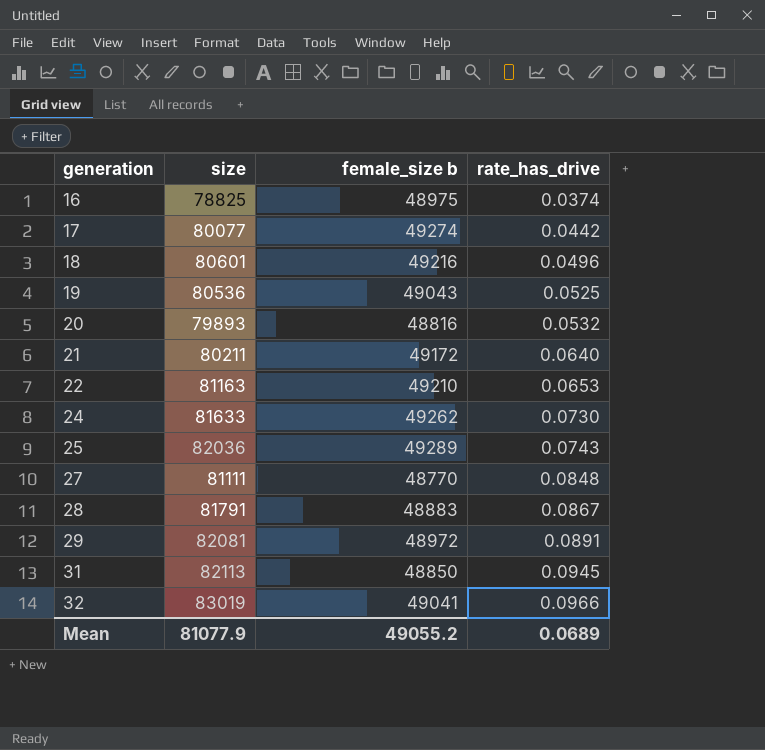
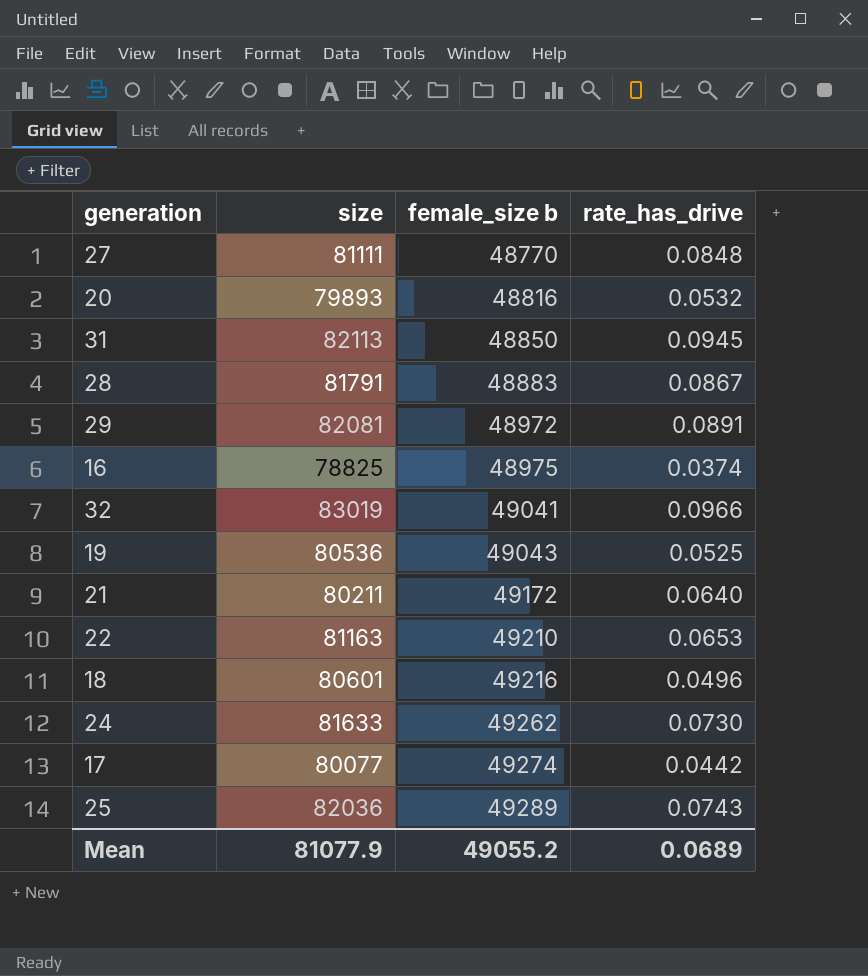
row order: generation ascending -> female_size b ascending

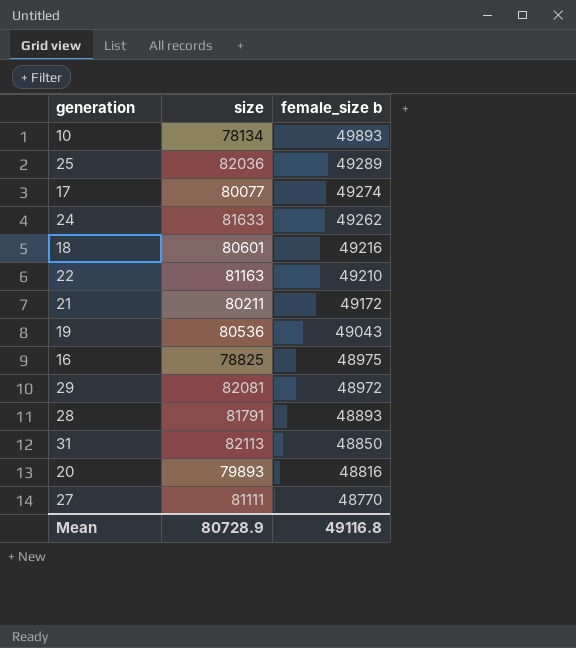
row order: female_size b ascending -> female_size b descending
column rate_has_drive | position: 4 -> none
row 32: 83019 | 49041 | 0.0966 -> none
row 10: none -> 78134 | 49893
28 | female_size b: 48883 -> 48893
Mean | size: 81077.9 -> 80728.9
Mean | female_size b: 49055.2 -> 49116.8

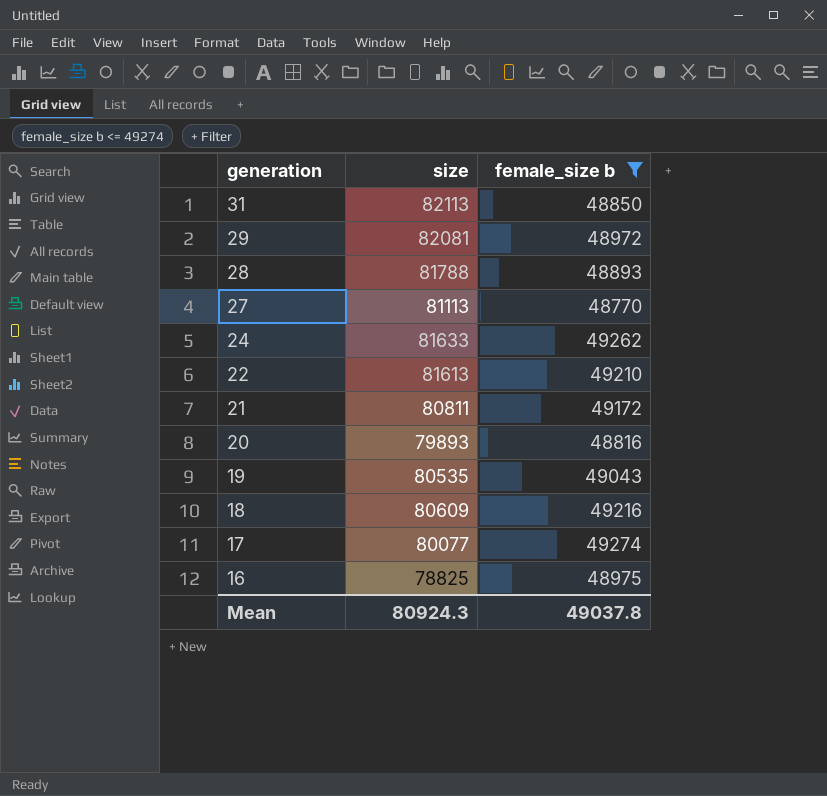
filter: none -> female_size b <= 49274
row order: female_size b descending -> generation descending
28 | size: 81791 -> 81788
27 | size: 81111 -> 81113
22 | size: 81163 -> 81613
21 | size: 80211 -> 80811
19 | size: 80536 -> 80535
18 | size: 80601 -> 80609
Mean | size: 80728.9 -> 80924.3
Mean | female_size b: 49116.8 -> 49037.8

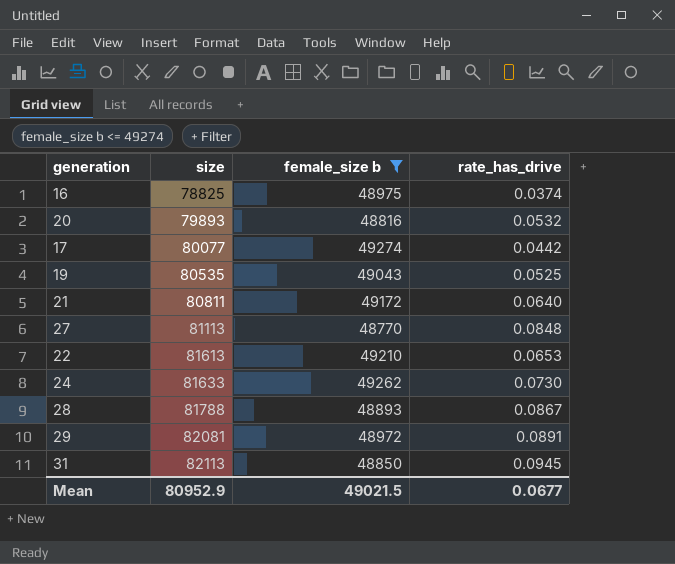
row order: generation descending -> size ascending
column rate_has_drive | position: none -> 4
row 18: 80609 | 49216 -> none
Mean | size: 80924.3 -> 80952.9
Mean | female_size b: 49037.8 -> 49021.5

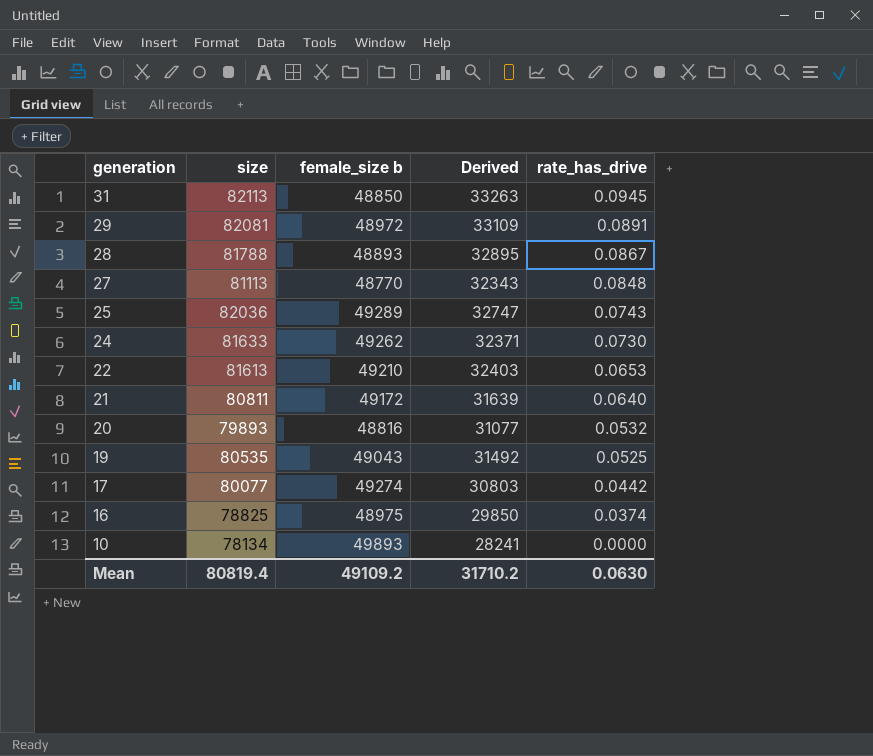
filter: female_size b <= 49274 -> none
row order: size ascending -> generation descending
column Derived | formula: none -> [size] - [female_size b]
Mean | size: 80952.9 -> 80819.4
Mean | female_size b: 49021.5 -> 49109.2
Mean | rate_has_drive: 0.0677 -> 0.0630

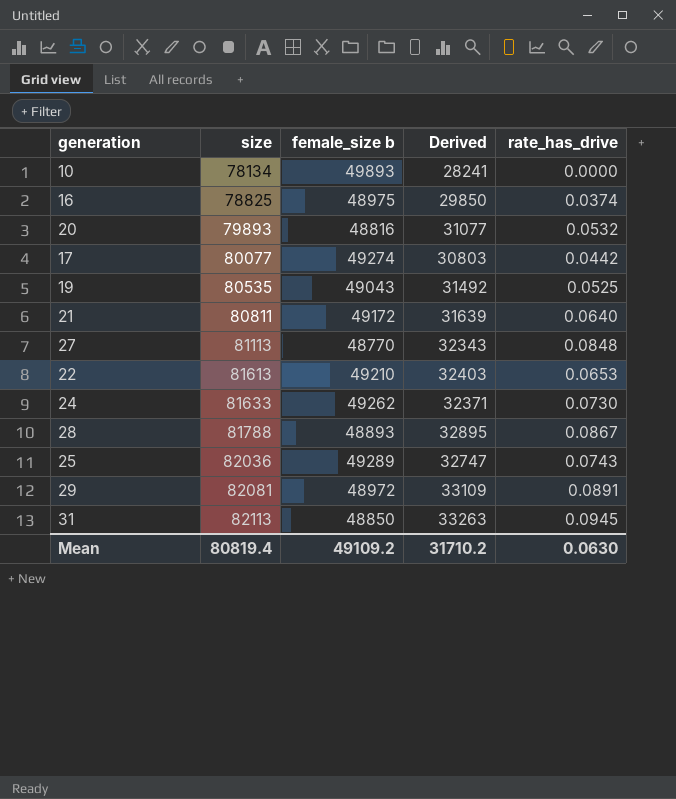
row order: generation descending -> size ascending

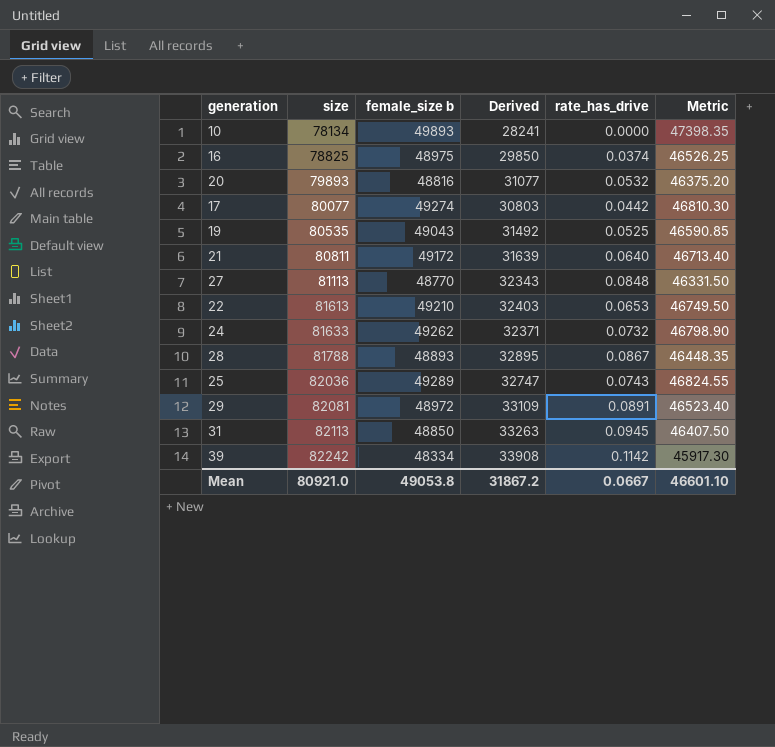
column Metric | formula: none -> [female_size b] * 0.95
24 | rate_has_drive: 0.0730 -> 0.0732
row 39: none -> 82242 | 48334 | 33908 | 0.1142 | 45917.30
Mean | size: 80819.4 -> 80921.0
Mean | female_size b: 49109.2 -> 49053.8
Mean | Derived: 31710.2 -> 31867.2
Mean | rate_has_drive: 0.0630 -> 0.0667

